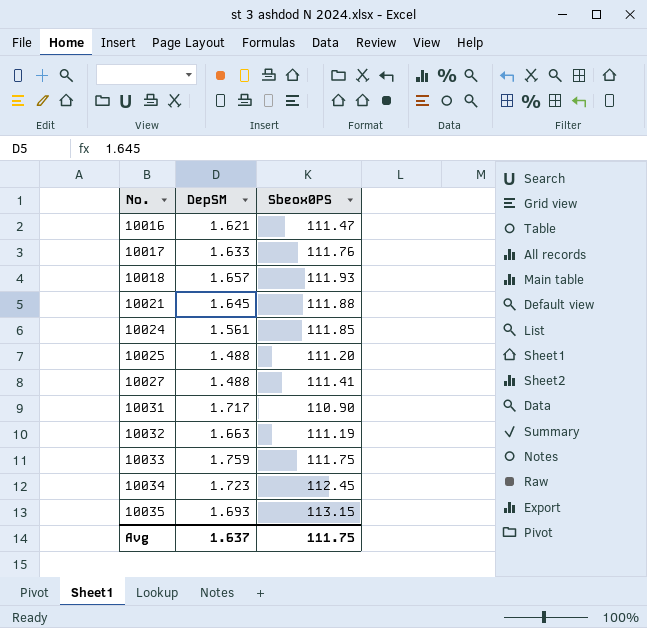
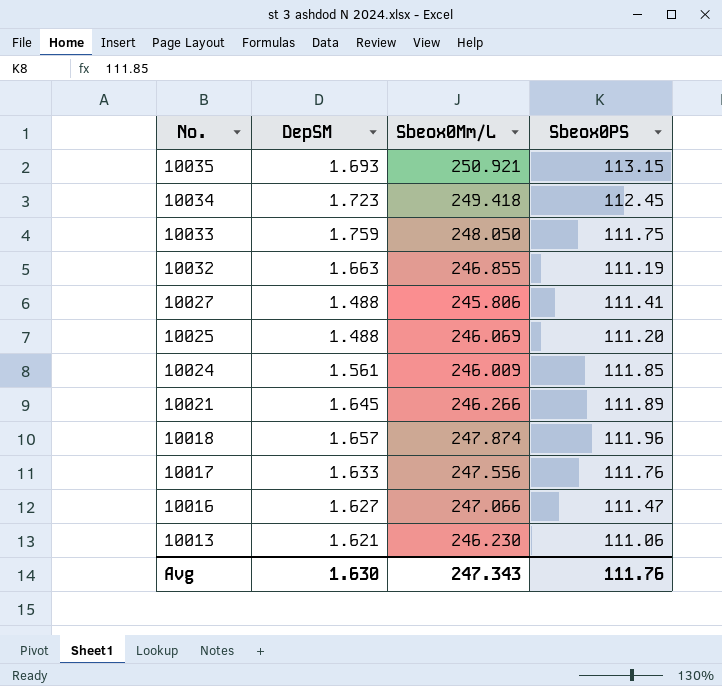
row order: No. ascending -> No. descending
column Sbeox0Mm/L | position: none -> 3
row 10031: 1.717 | 110.90 -> none
10021 | Sbeox0PS: 111.88 -> 111.89
10018 | Sbeox0PS: 111.93 -> 111.96
10016 | DepSM: 1.621 -> 1.627
row 10013: none -> 1.621 | 246.230 | 111.06
Avg | DepSM: 1.637 -> 1.630
Avg | Sbeox0PS: 111.75 -> 111.76

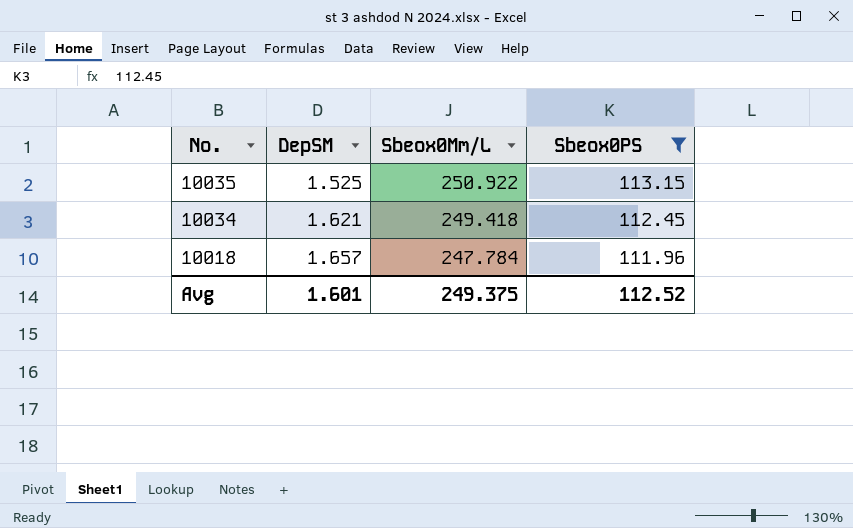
filter: none -> Sbeox0PS >= 111.96
10035 | DepSM: 1.693 -> 1.525
10035 | Sbeox0Mm/L: 250.921 -> 250.922
10034 | DepSM: 1.723 -> 1.621
10018 | Sbeox0Mm/L: 247.874 -> 247.784
Avg | DepSM: 1.630 -> 1.601
Avg | Sbeox0Mm/L: 247.343 -> 249.375
Avg | Sbeox0PS: 111.76 -> 112.52

